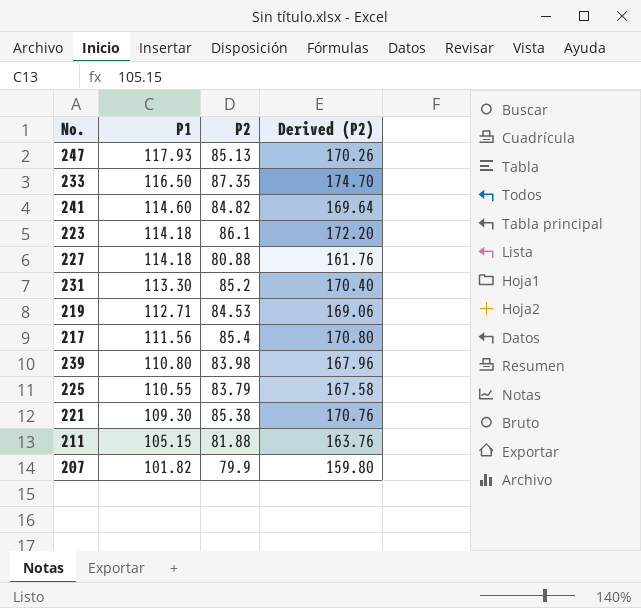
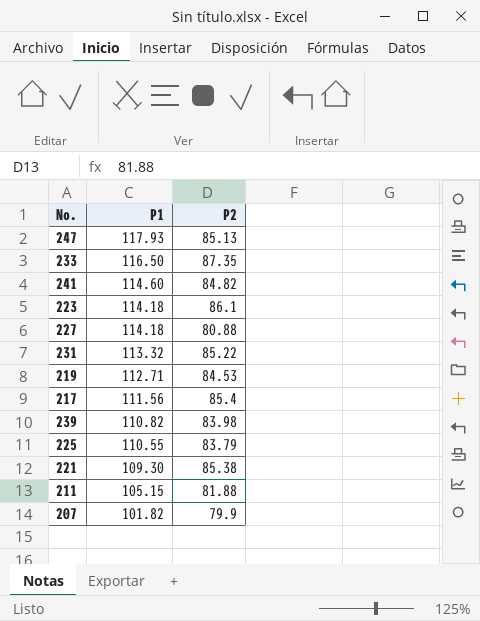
column Derived (P2) | formula: [P2] * 2 -> none
231 | P1: 113.30 -> 113.32
231 | P2: 85.2 -> 85.22
239 | P1: 110.80 -> 110.82

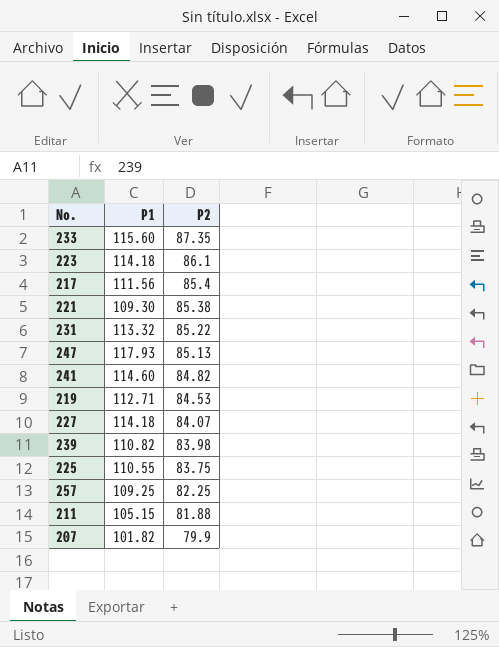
row order: P1 descending -> P2 descending
233 | P1: 116.50 -> 115.60
227 | P2: 80.88 -> 84.07
225 | P2: 83.79 -> 83.75
row 257: none -> 109.25 | 82.25

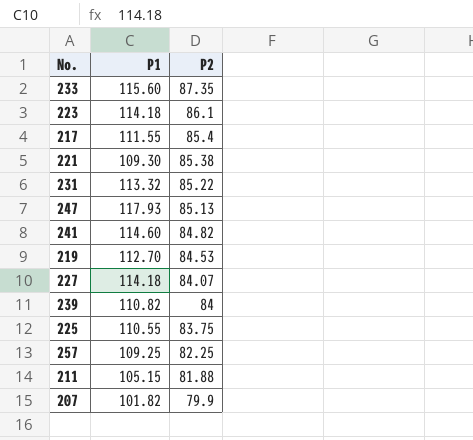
217 | P1: 111.56 -> 111.55
219 | P1: 112.71 -> 112.70
239 | P2: 83.98 -> 84

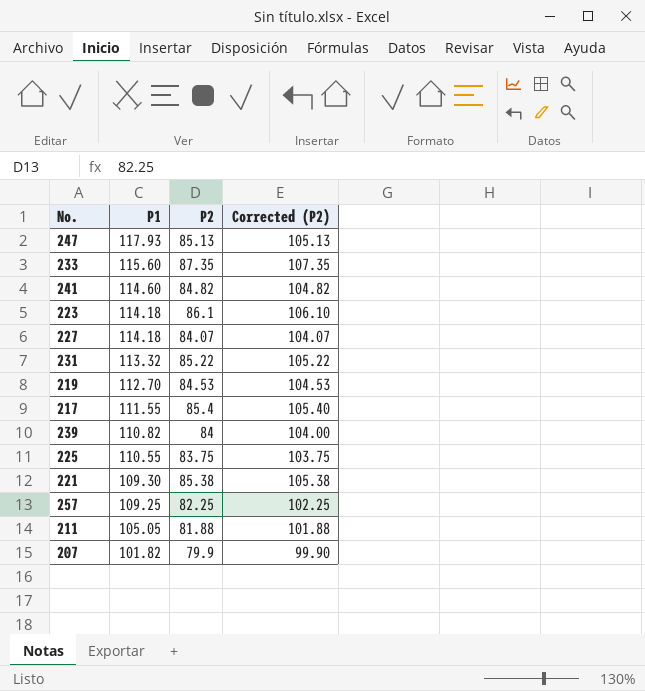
row order: P2 descending -> P1 descending
column Corrected (P2) | formula: none -> [P2] + 20
211 | P1: 105.15 -> 105.05

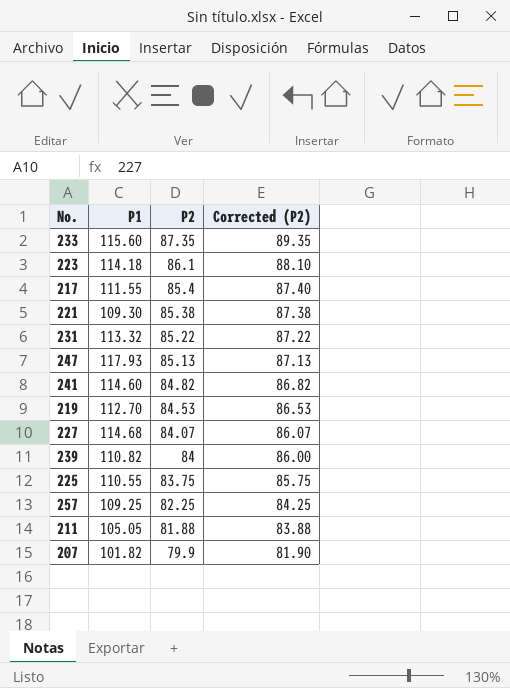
row order: P1 descending -> P2 descending
column Corrected (P2) | formula: [P2] + 20 -> [P2] + 2
227 | P1: 114.18 -> 114.68

